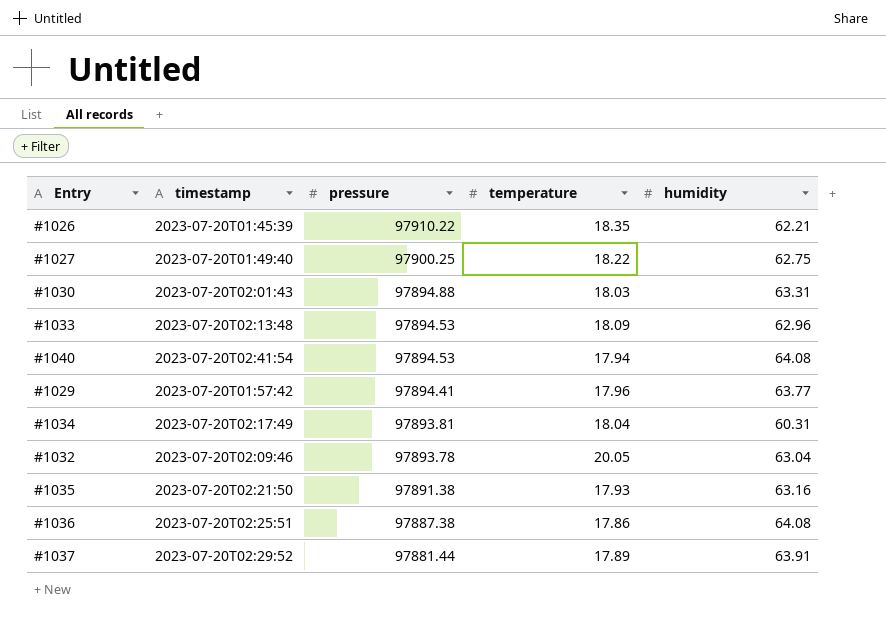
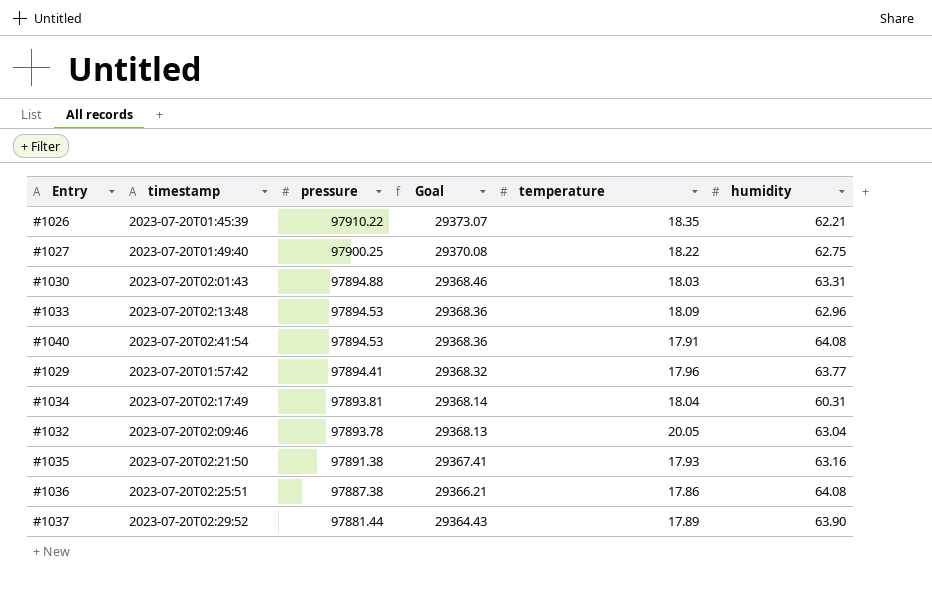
column Goal | formula: none -> [pressure] * 0.3
#1040 | temperature: 17.94 -> 17.91
#1037 | humidity: 63.91 -> 63.90

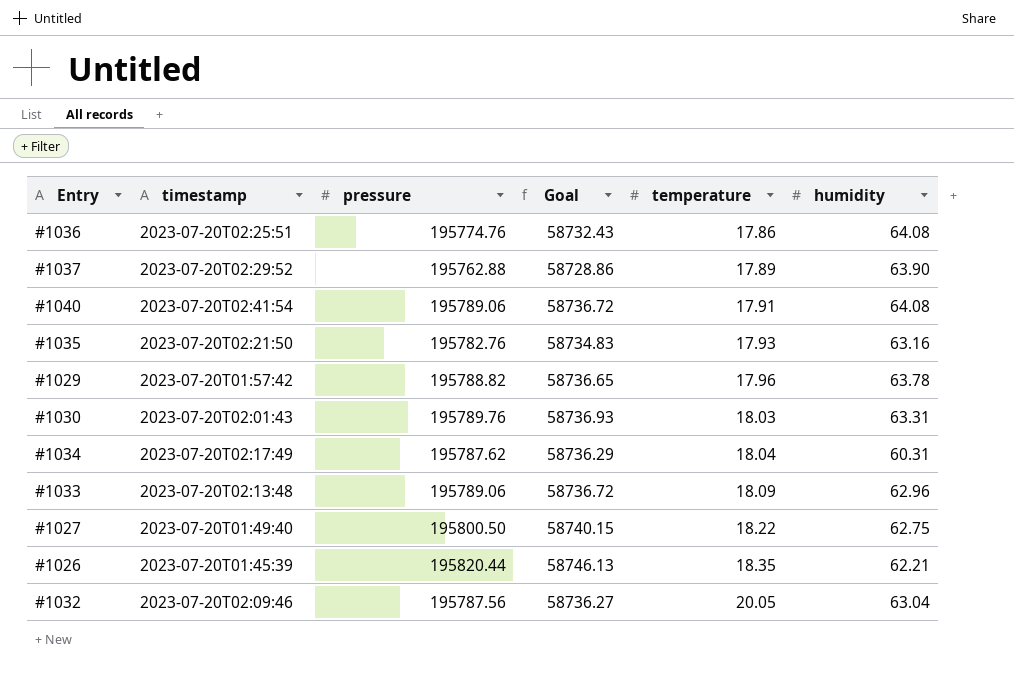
row order: pressure descending -> temperature ascending
#1036 | pressure: 97887.38 -> 195774.76
#1036 | Goal: 29366.21 -> 58732.43
#1037 | pressure: 97881.44 -> 195762.88
#1037 | Goal: 29364.43 -> 58728.86
#1040 | pressure: 97894.53 -> 195789.06
#1040 | Goal: 29368.36 -> 58736.72
#1035 | pressure: 97891.38 -> 195782.76
#1035 | Goal: 29367.41 -> 58734.83
#1029 | pressure: 97894.41 -> 195788.82
#1029 | Goal: 29368.32 -> 58736.65
#1029 | humidity: 63.77 -> 63.78
#1030 | pressure: 97894.88 -> 195789.76
#1030 | Goal: 29368.46 -> 58736.93
#1034 | pressure: 97893.81 -> 195787.62
#1034 | Goal: 29368.14 -> 58736.29
#1033 | pressure: 97894.53 -> 195789.06
#1033 | Goal: 29368.36 -> 58736.72
#1027 | pressure: 97900.25 -> 195800.50
#1027 | Goal: 29370.08 -> 58740.15
#1026 | pressure: 97910.22 -> 195820.44
#1026 | Goal: 29373.07 -> 58746.13
#1032 | pressure: 97893.78 -> 195787.56
#1032 | Goal: 29368.13 -> 58736.27

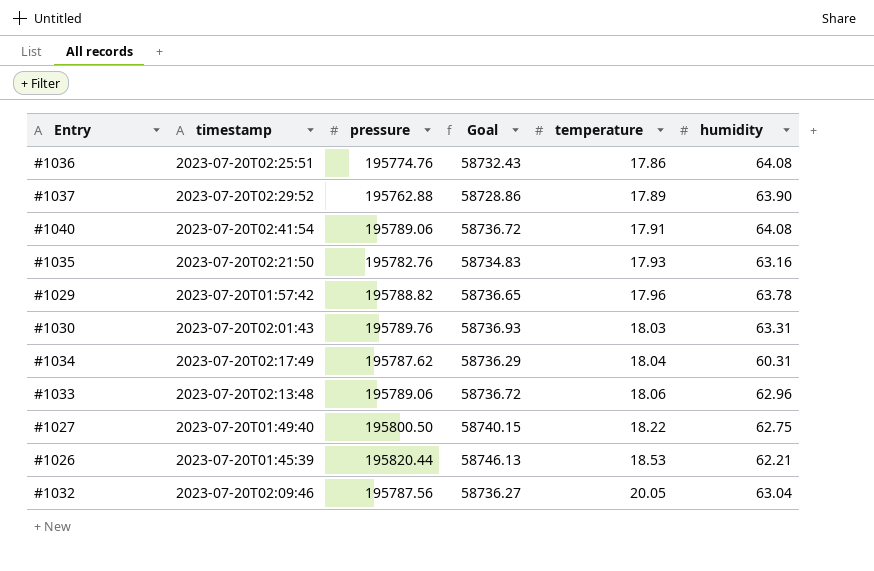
#1033 | temperature: 18.09 -> 18.06
#1026 | temperature: 18.35 -> 18.53

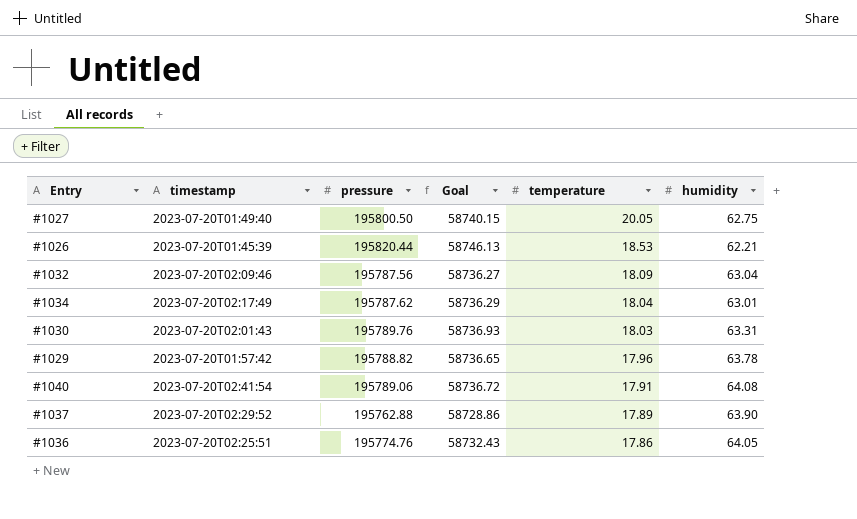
row order: temperature ascending -> temperature descending
row #1035: 2023-07-20T02:21:50 | 195782.76 | 58734.83 | 17.93 | 63.16 -> none
row #1033: 2023-07-20T02:13:48 | 195789.06 | 58736.72 | 18.06 | 62.96 -> none
#1027 | temperature: 18.22 -> 20.05
#1032 | temperature: 20.05 -> 18.09
#1034 | humidity: 60.31 -> 63.01
#1036 | humidity: 64.08 -> 64.05

